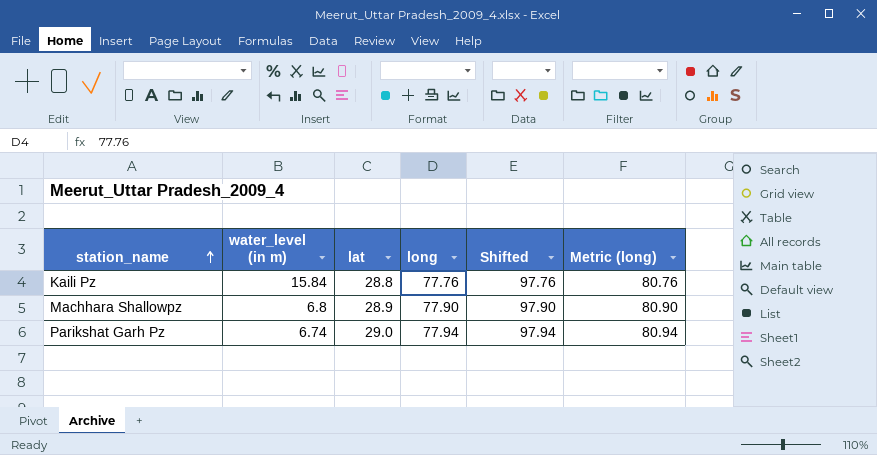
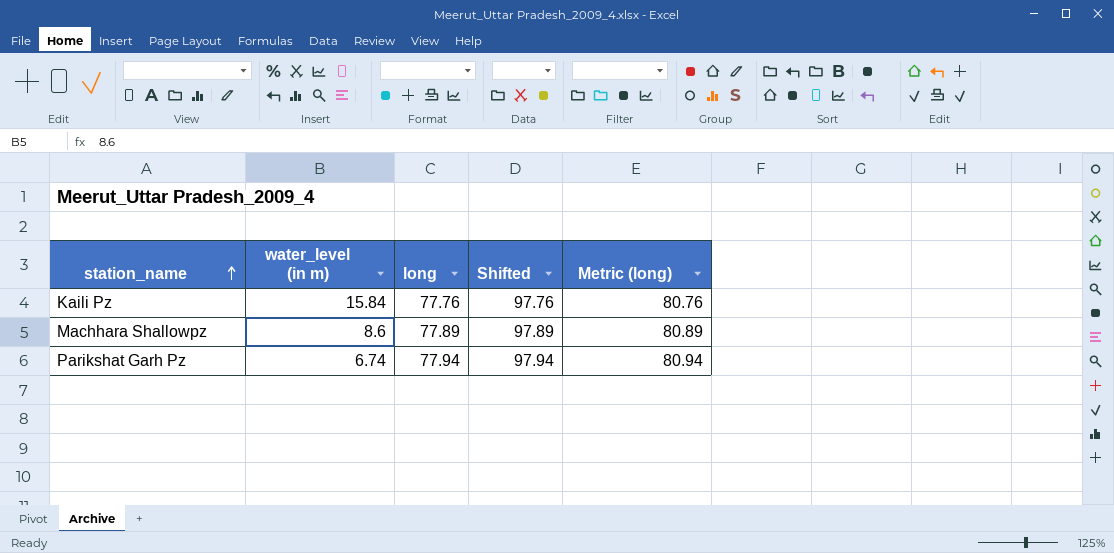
column lat | position: 3 -> none
Machhara Shallowpz | water_level (in m): 6.8 -> 8.6
Machhara Shallowpz | long: 77.90 -> 77.89
Machhara Shallowpz | Shifted: 97.90 -> 97.89
Machhara Shallowpz | Metric (long): 80.90 -> 80.89

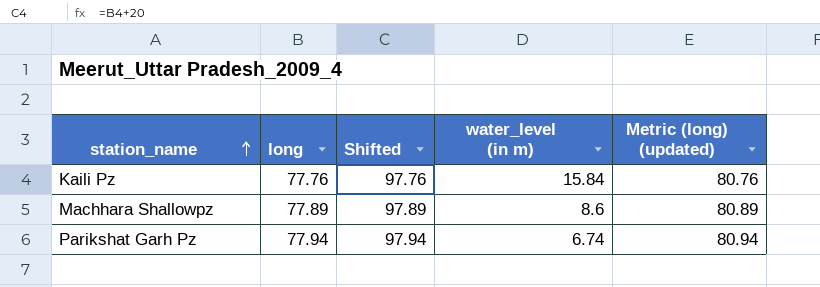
column water_level (in m) | position: 2 -> 4
column name: Metric (long) -> Metric (long) (updated)

